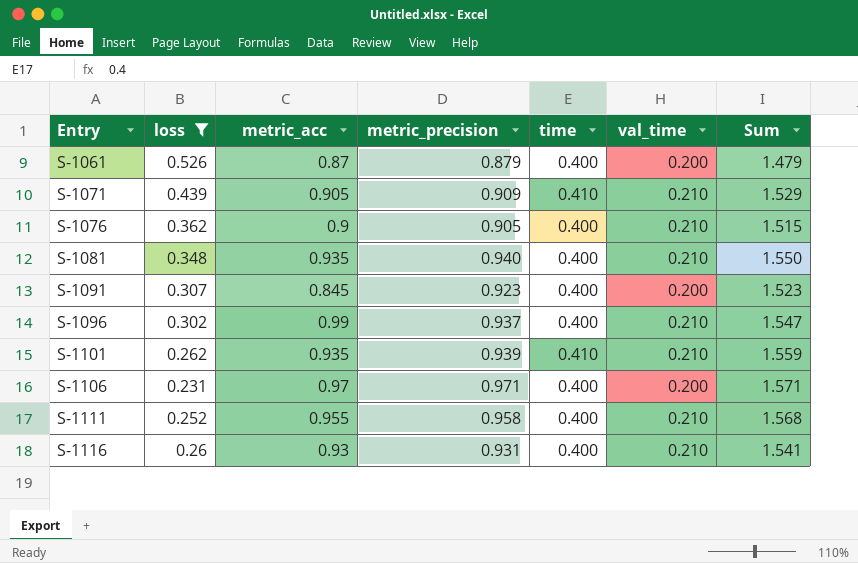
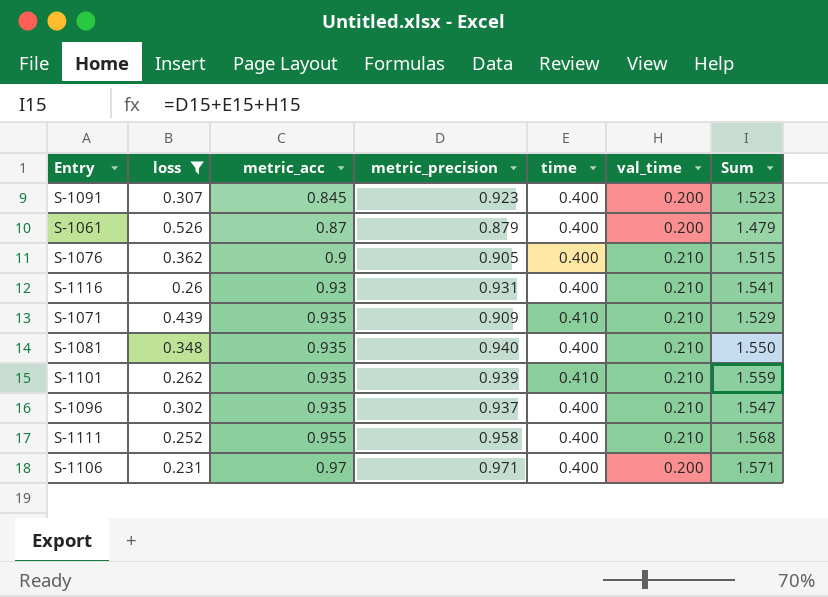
row order: Entry ascending -> metric_acc ascending
S-1071 | metric_acc: 0.905 -> 0.935
S-1096 | metric_acc: 0.99 -> 0.935

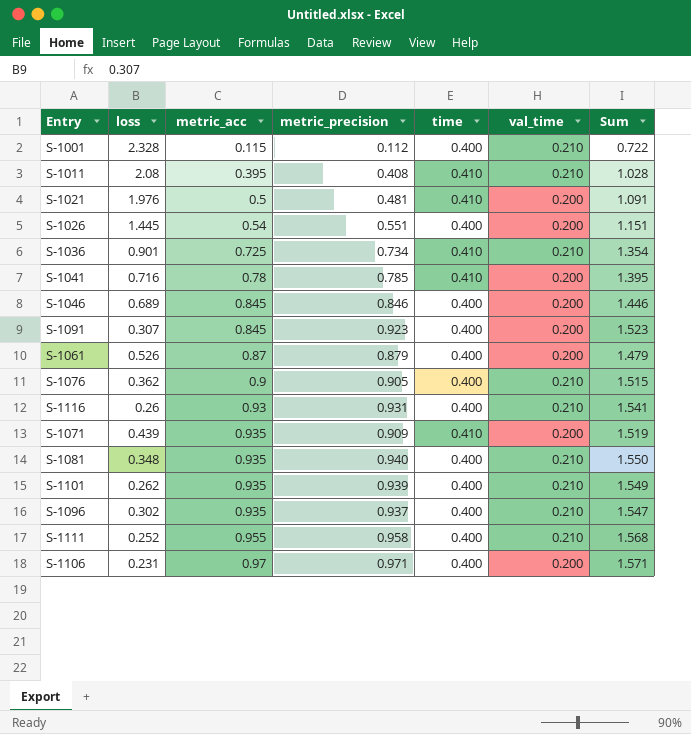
filter: loss <= 0.526 -> none
S-1071 | val_time: 0.210 -> 0.200
S-1071 | Sum: 1.529 -> 1.519
S-1101 | time: 0.410 -> 0.400
S-1101 | Sum: 1.559 -> 1.549

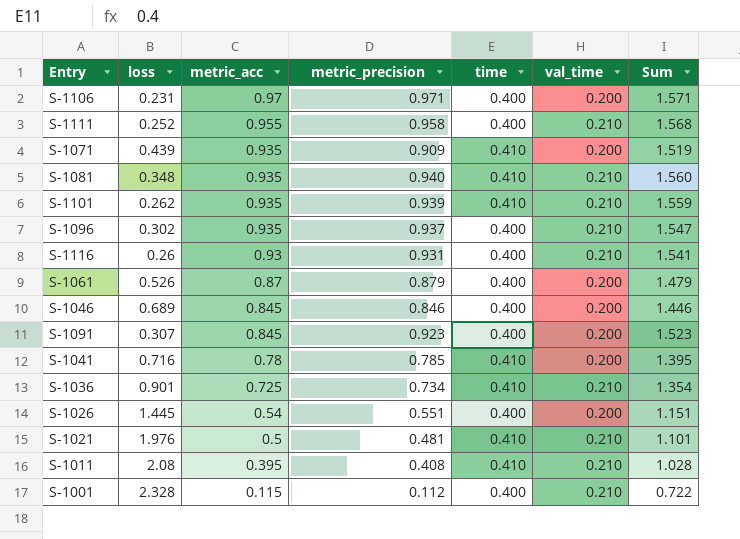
row order: metric_acc ascending -> metric_acc descending
row S-1076: 0.362 | 0.9 | 0.905 | 0.400 | 0.210 | 1.515 -> none
S-1081 | time: 0.400 -> 0.410
S-1081 | Sum: 1.550 -> 1.560
S-1101 | time: 0.400 -> 0.410
S-1101 | Sum: 1.549 -> 1.559
S-1021 | val_time: 0.200 -> 0.210
S-1021 | Sum: 1.091 -> 1.101

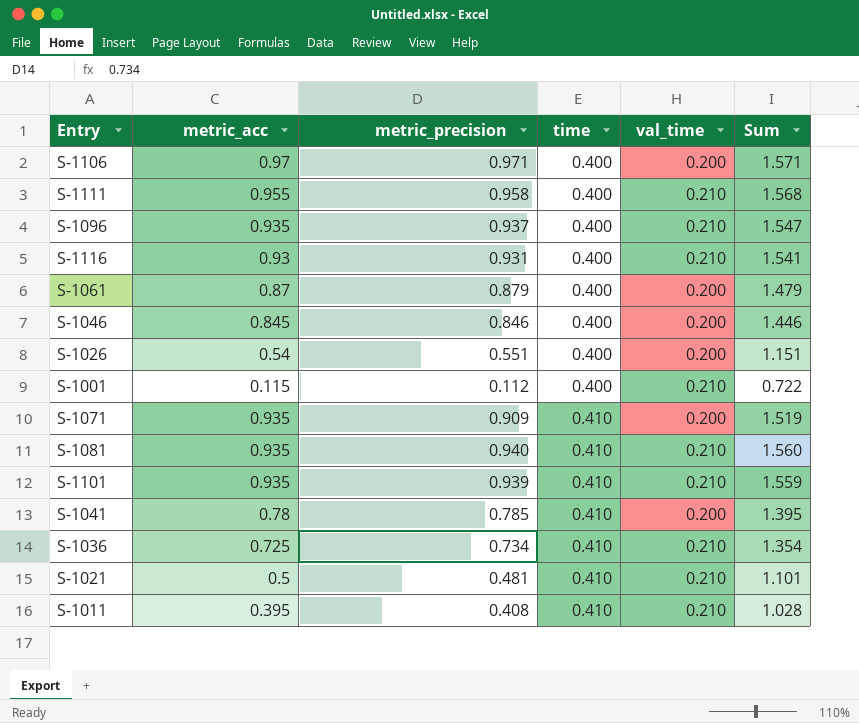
row order: metric_acc descending -> time ascending
column loss | position: 2 -> none
row S-1091: 0.307 | 0.845 | 0.923 | 0.400 | 0.200 | 1.523 -> none

